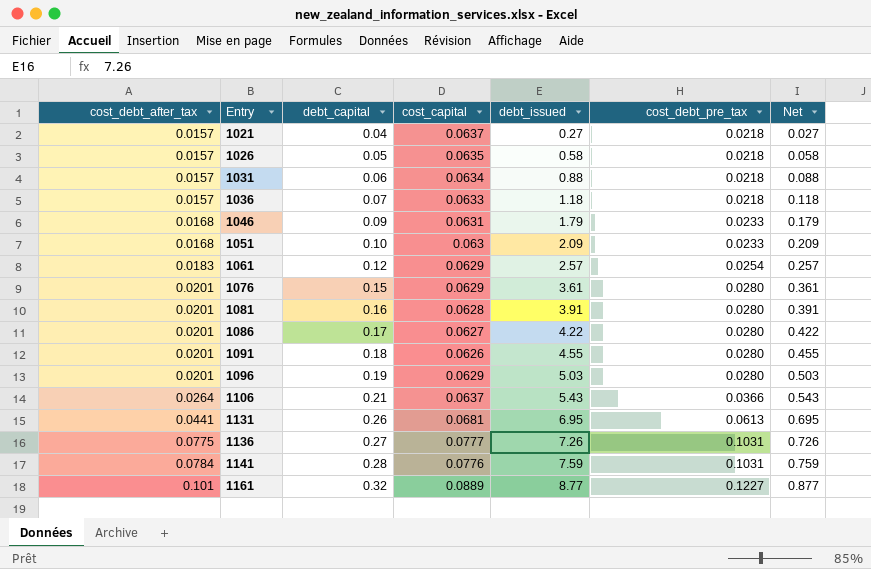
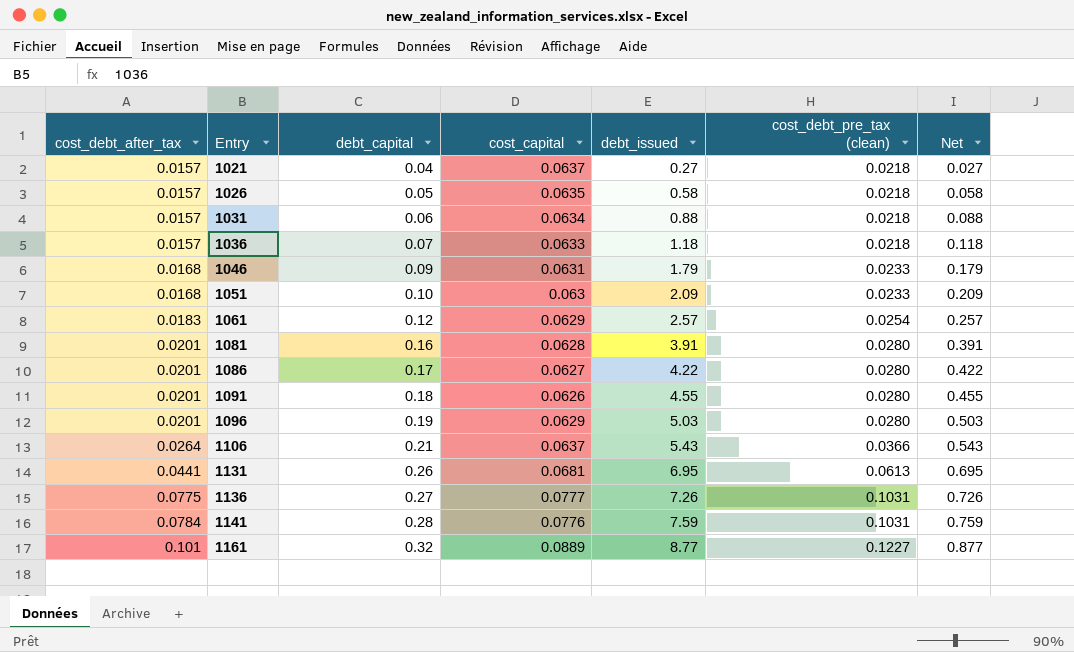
column name: cost_debt_pre_tax -> cost_debt_pre_tax (clean)
row 1076: 0.0201 | 0.15 | 0.0629 | 3.61 | 0.0280 | 0.361 -> none

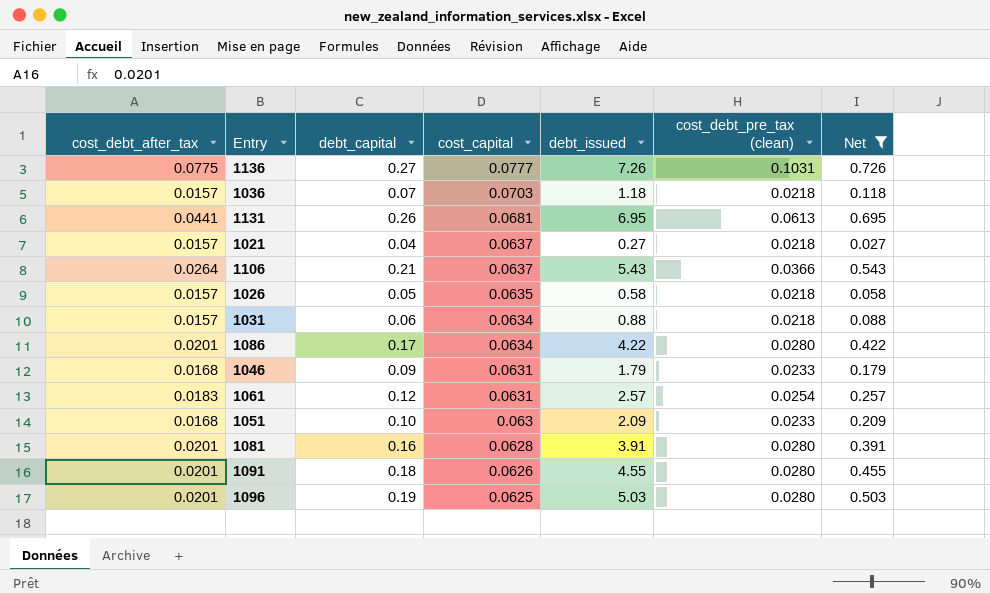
filter: none -> Net <= 0.726
row order: cost_debt_after_tax ascending -> cost_capital descending
1036 | cost_capital: 0.0633 -> 0.0703
1086 | cost_capital: 0.0627 -> 0.0634
1061 | cost_capital: 0.0629 -> 0.0631
1096 | cost_capital: 0.0629 -> 0.0625

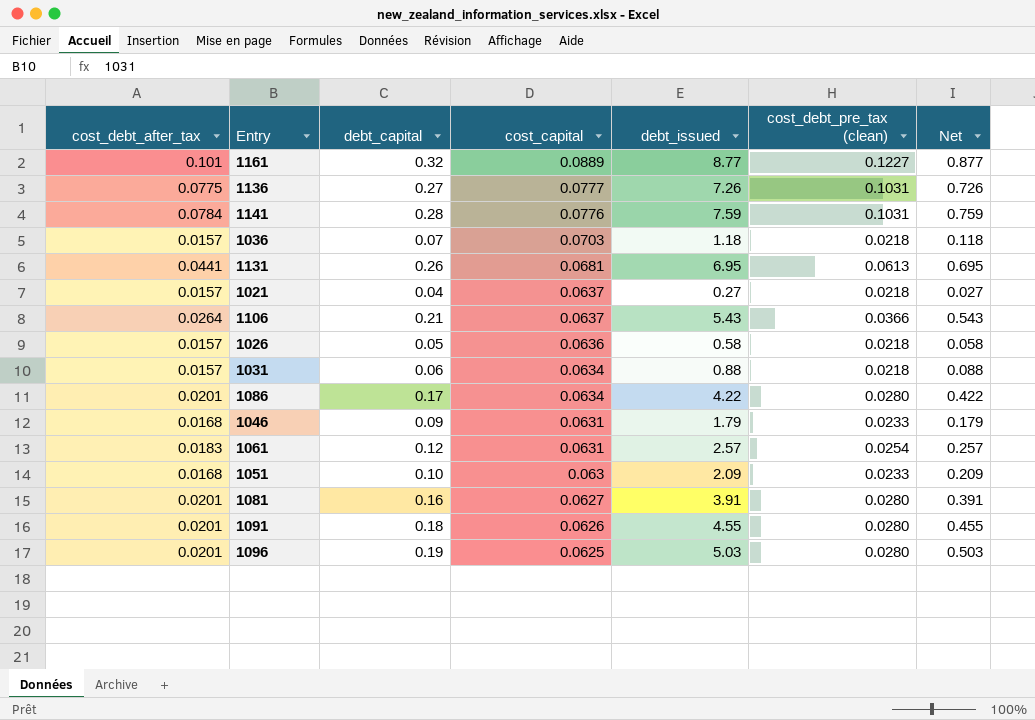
filter: Net <= 0.726 -> none
1026 | cost_capital: 0.0635 -> 0.0636
1081 | cost_capital: 0.0628 -> 0.0627

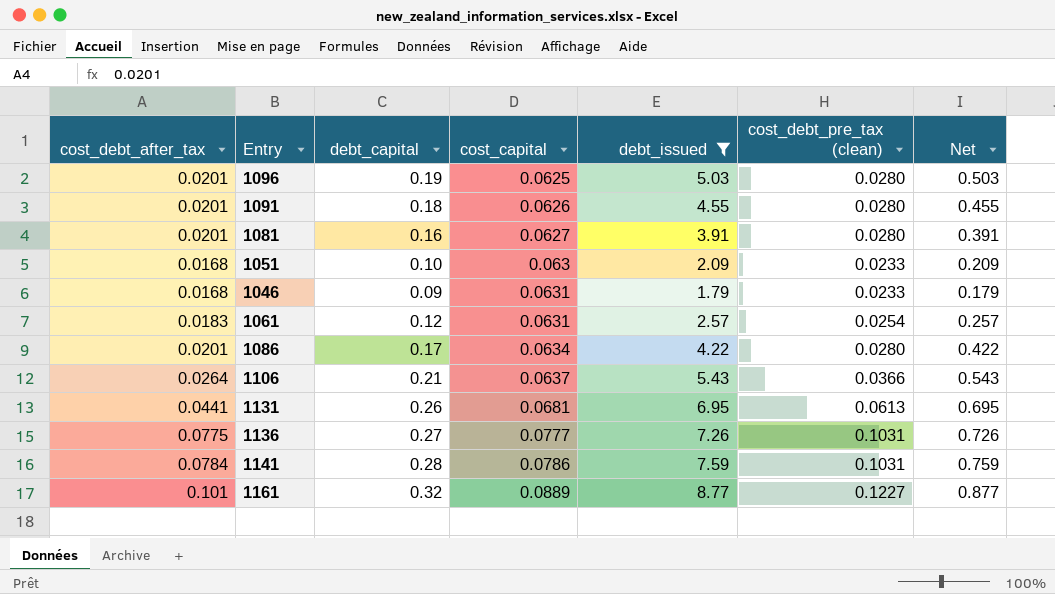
filter: none -> debt_issued >= 1.79
row order: cost_capital descending -> cost_capital ascending
1141 | cost_capital: 0.0776 -> 0.0786

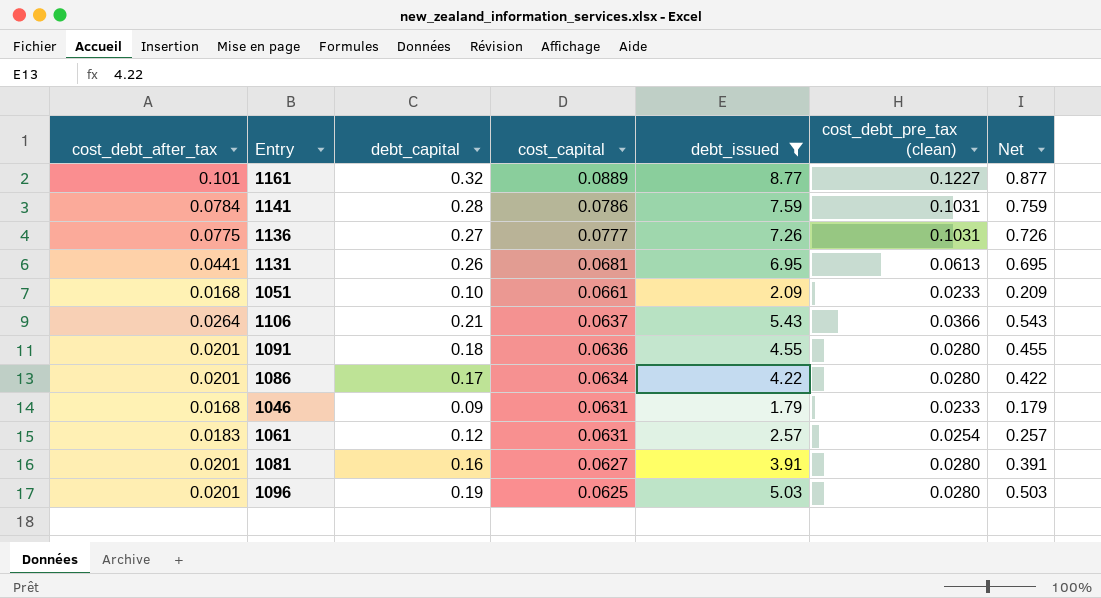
row order: cost_capital ascending -> cost_capital descending
1051 | cost_capital: 0.063 -> 0.0661
1091 | cost_capital: 0.0626 -> 0.0636

